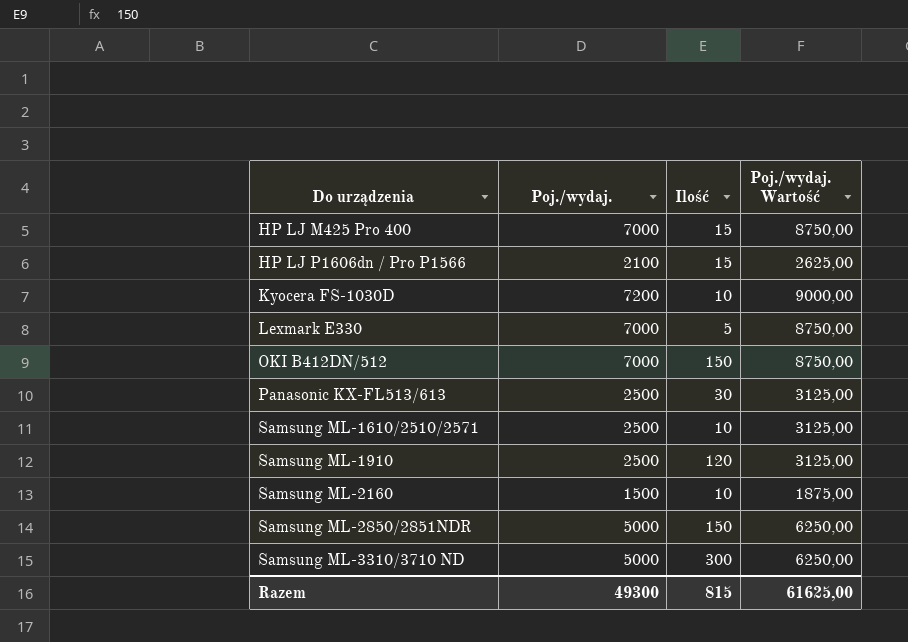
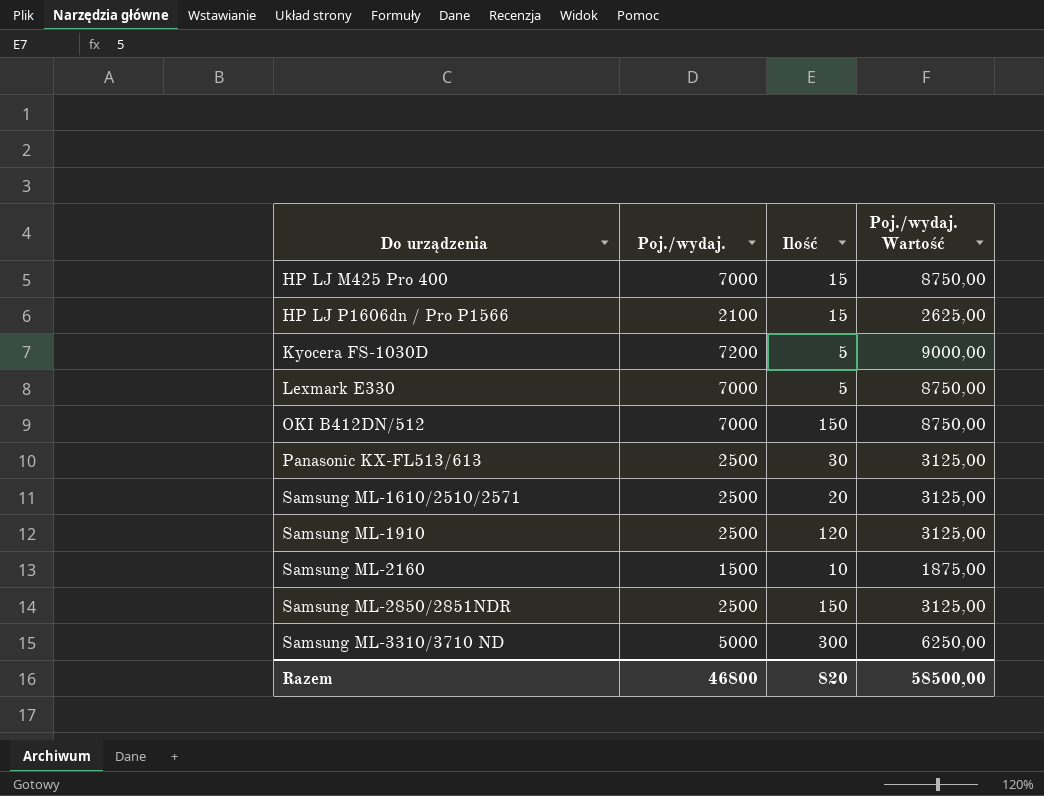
Kyocera FS-1030D | Ilość: 10 -> 5
Samsung ML-1610/2510/2571 | Ilość: 10 -> 20
Samsung ML-2850/2851NDR | Poj./wydaj.: 5000 -> 2500
Samsung ML-2850/2851NDR | Poj./wydaj. Wartość: 6250,00 -> 3125,00
Razem | Poj./wydaj.: 49300 -> 46800
Razem | Ilość: 815 -> 820
Razem | Poj./wydaj. Wartość: 61625,00 -> 58500,00

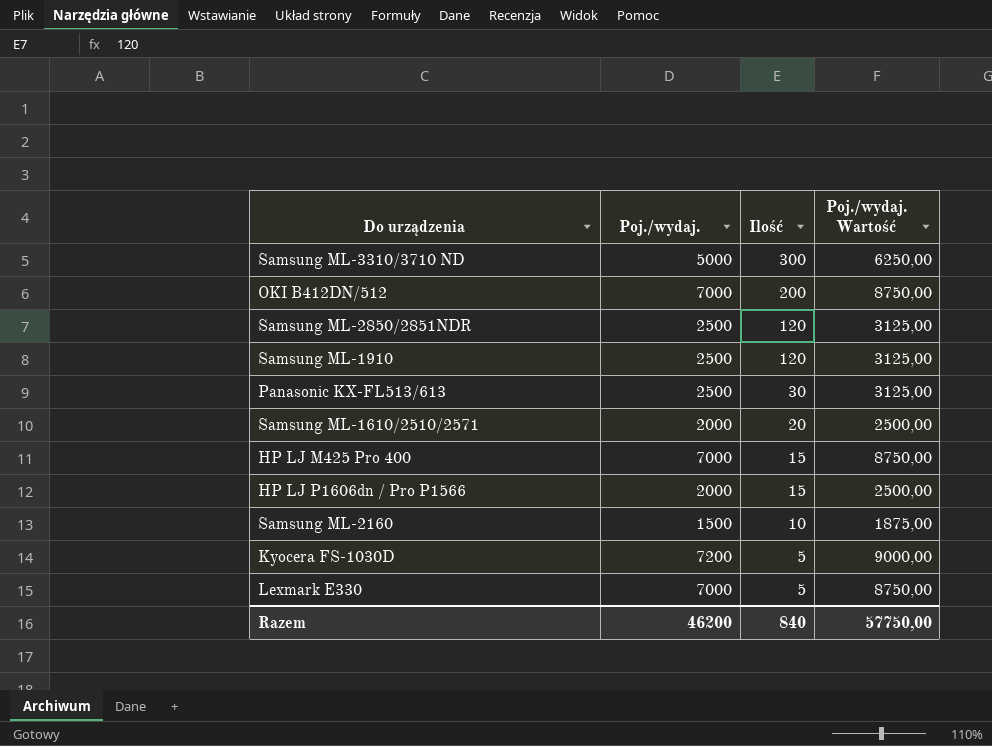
row order: Do urządzenia ascending -> Ilość descending
OKI B412DN/512 | Ilość: 150 -> 200
Samsung ML-2850/2851NDR | Ilość: 150 -> 120
Samsung ML-1610/2510/2571 | Poj./wydaj.: 2500 -> 2000
Samsung ML-1610/2510/2571 | Poj./wydaj. Wartość: 3125,00 -> 2500,00
HP LJ P1606dn / Pro P1566 | Poj./wydaj.: 2100 -> 2000
HP LJ P1606dn / Pro P1566 | Poj./wydaj. Wartość: 2625,00 -> 2500,00
Razem | Poj./wydaj.: 46800 -> 46200
Razem | Ilość: 820 -> 840
Razem | Poj./wydaj. Wartość: 58500,00 -> 57750,00

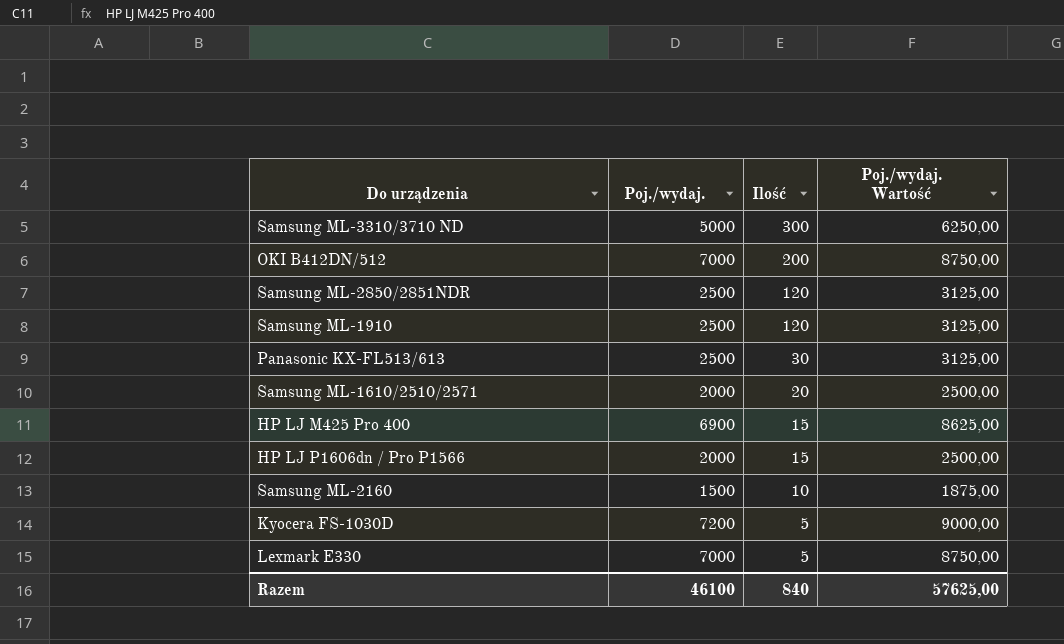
HP LJ M425 Pro 400 | Poj./wydaj.: 7000 -> 6900
HP LJ M425 Pro 400 | Poj./wydaj. Wartość: 8750,00 -> 8625,00
Razem | Poj./wydaj.: 46200 -> 46100
Razem | Poj./wydaj. Wartość: 57750,00 -> 57625,00

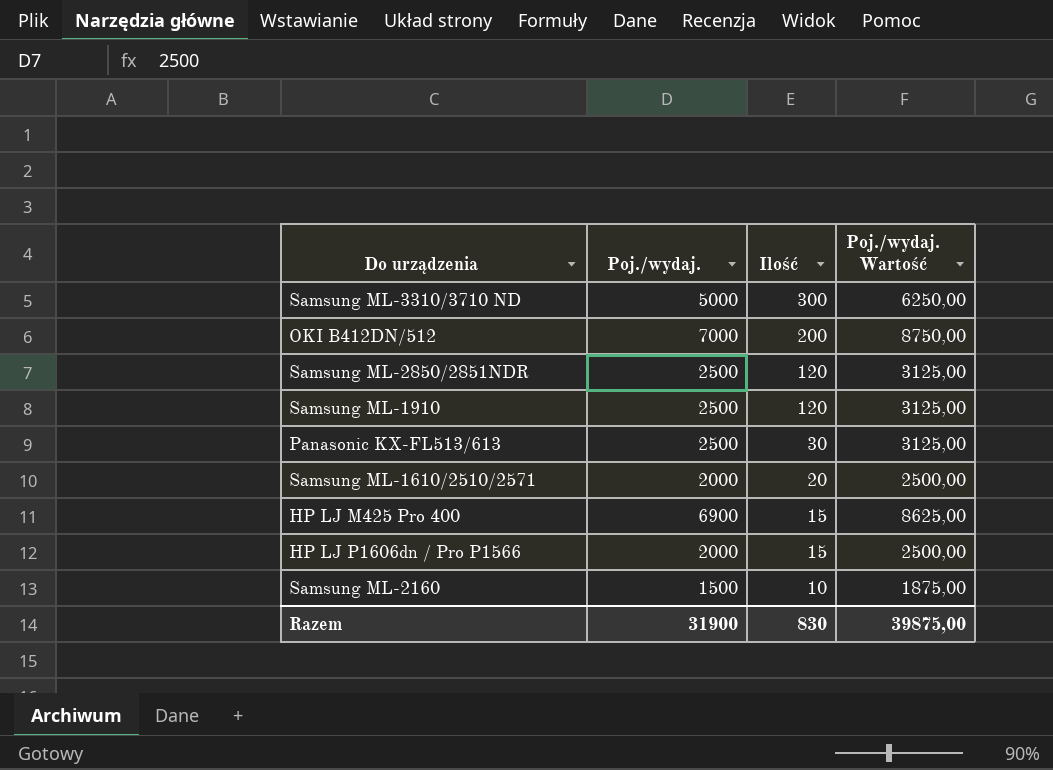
row Kyocera FS-1030D: 7200 | 5 | 9000,00 -> none
row Lexmark E330: 7000 | 5 | 8750,00 -> none
Razem | Poj./wydaj.: 46100 -> 31900
Razem | Ilość: 840 -> 830
Razem | Poj./wydaj. Wartość: 57625,00 -> 39875,00

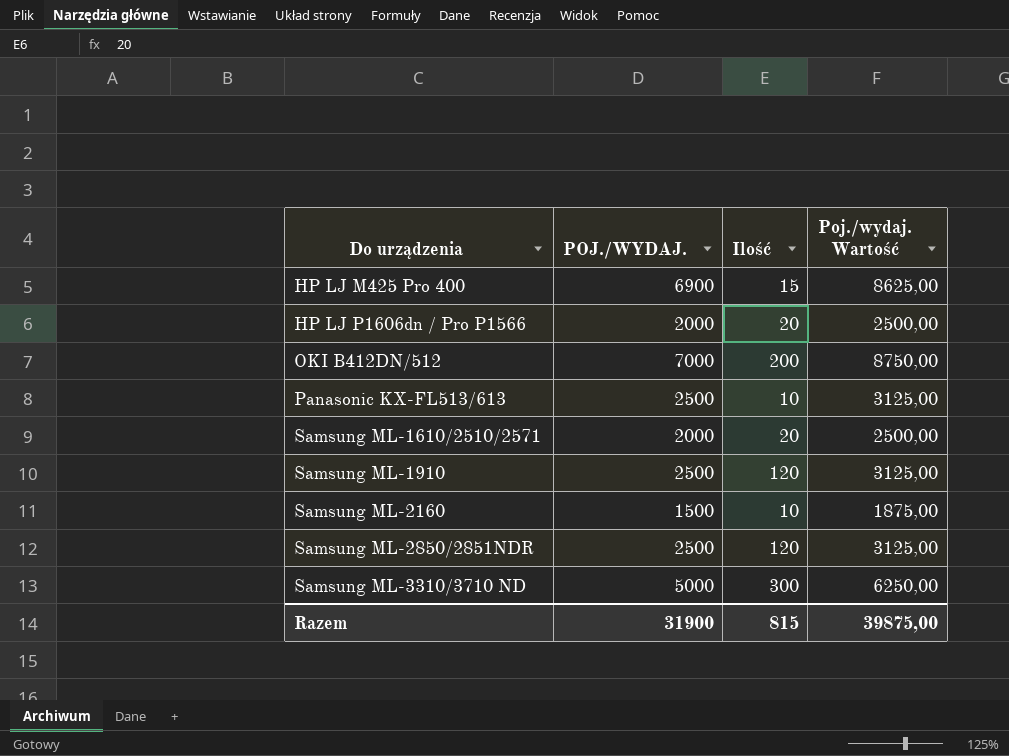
row order: Ilość descending -> Do urządzenia ascending
column name: Poj./wydaj. -> POJ./WYDAJ.
HP LJ P1606dn / Pro P1566 | Ilość: 15 -> 20
Panasonic KX-FL513/613 | Ilość: 30 -> 10
Razem | Ilość: 830 -> 815

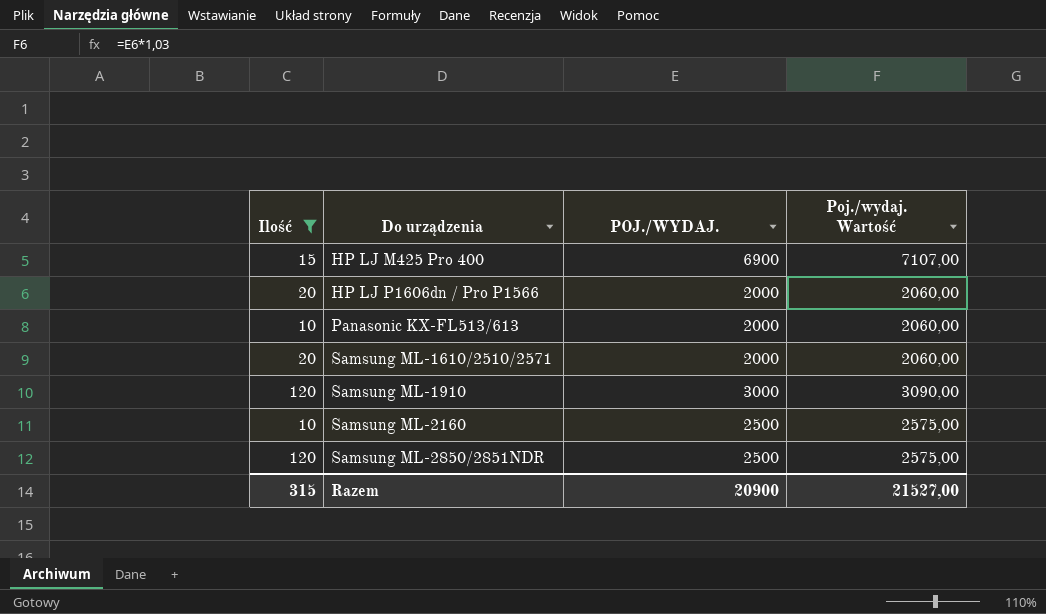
filter: none -> Ilość <= 120
column Ilość | position: 3 -> 1
column Poj./wydaj. Wartość | formula: [POJ./WYDAJ.] * 1,25 -> [POJ./WYDAJ.] * 1,03
Panasonic KX-FL513/613 | POJ./WYDAJ.: 2500 -> 2000
Samsung ML-1910 | POJ./WYDAJ.: 2500 -> 3000
Samsung ML-2160 | POJ./WYDAJ.: 1500 -> 2500
Razem | Ilość: 815 -> 315
Razem | POJ./WYDAJ.: 31900 -> 20900
Razem | Poj./wydaj. Wartość: 39875,00 -> 21527,00

